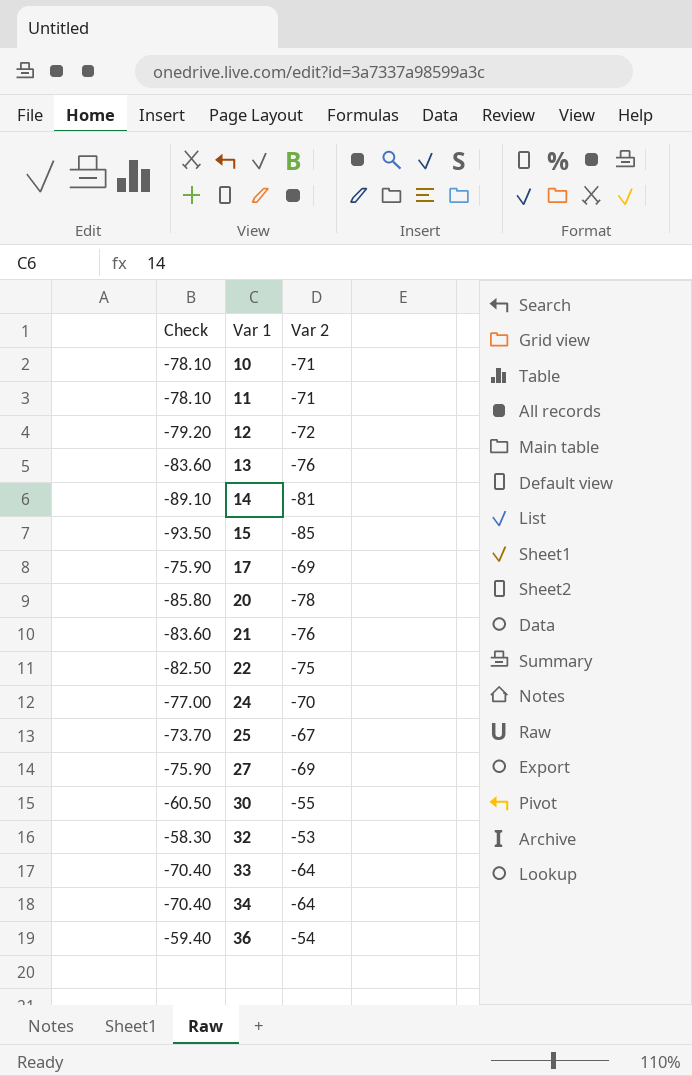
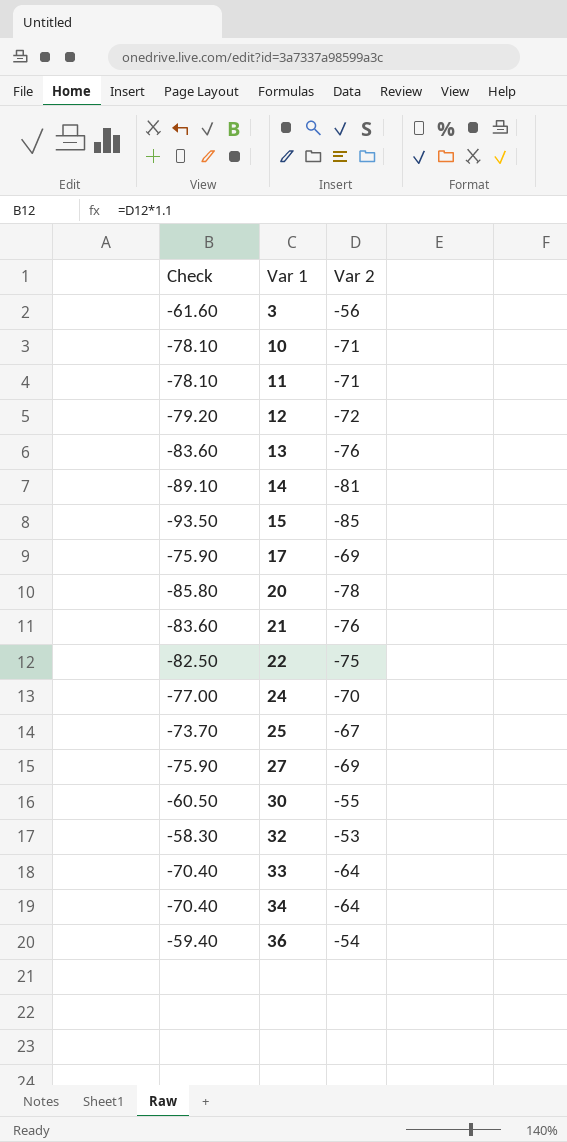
row 3: none -> -61.60 | -56

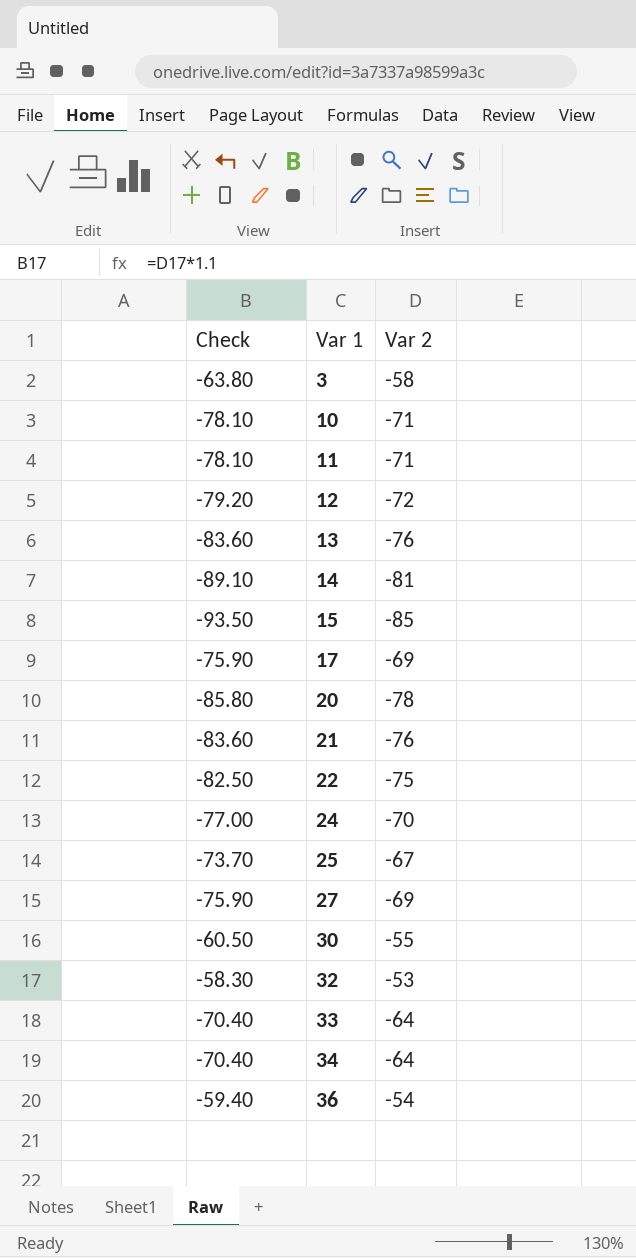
3 | Check: -61.60 -> -63.80
3 | Var 2: -56 -> -58

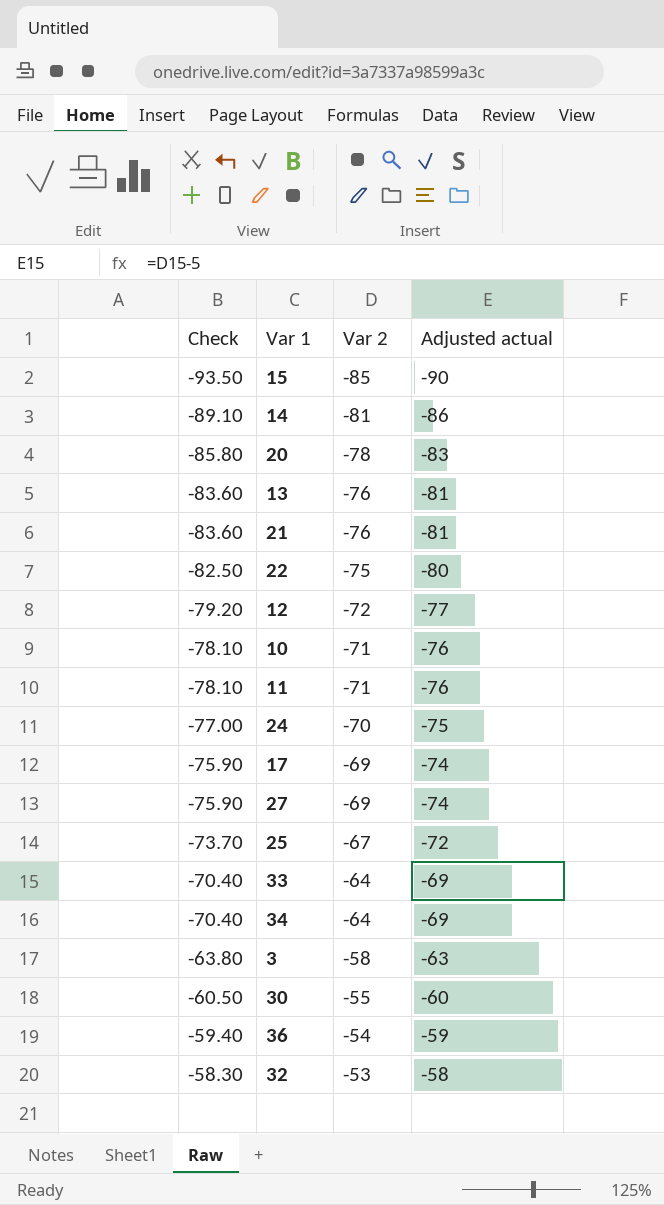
row order: Var 1 ascending -> Check ascending
column Adjusted actual | formula: none -> [Var 2] - 5

